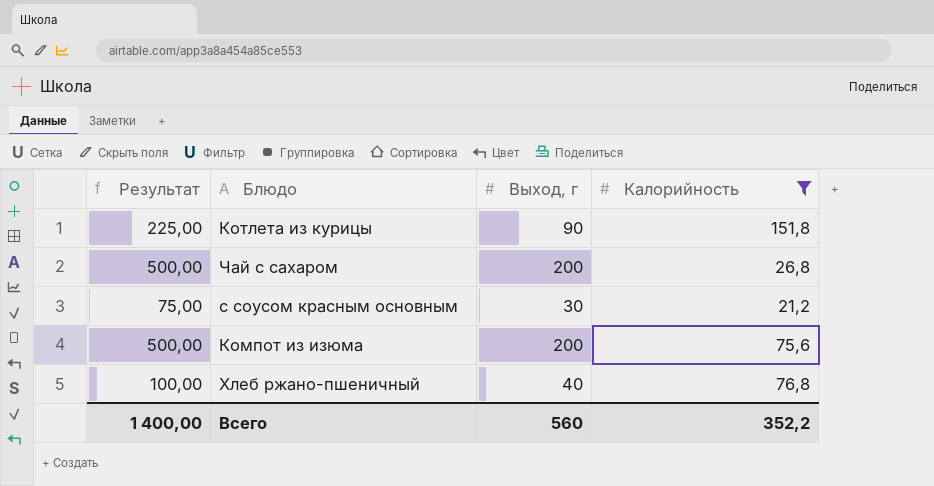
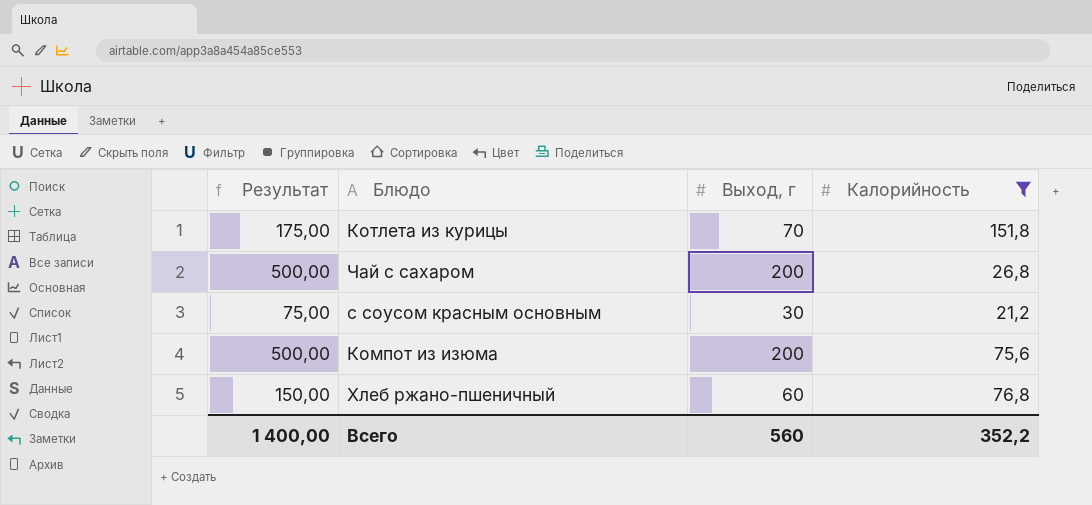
Котлета из курицы | Результат: 225,00 -> 175,00
Котлета из курицы | Выход, г: 90 -> 70
Хлеб ржано-пшеничный | Результат: 100,00 -> 150,00
Хлеб ржано-пшеничный | Выход, г: 40 -> 60

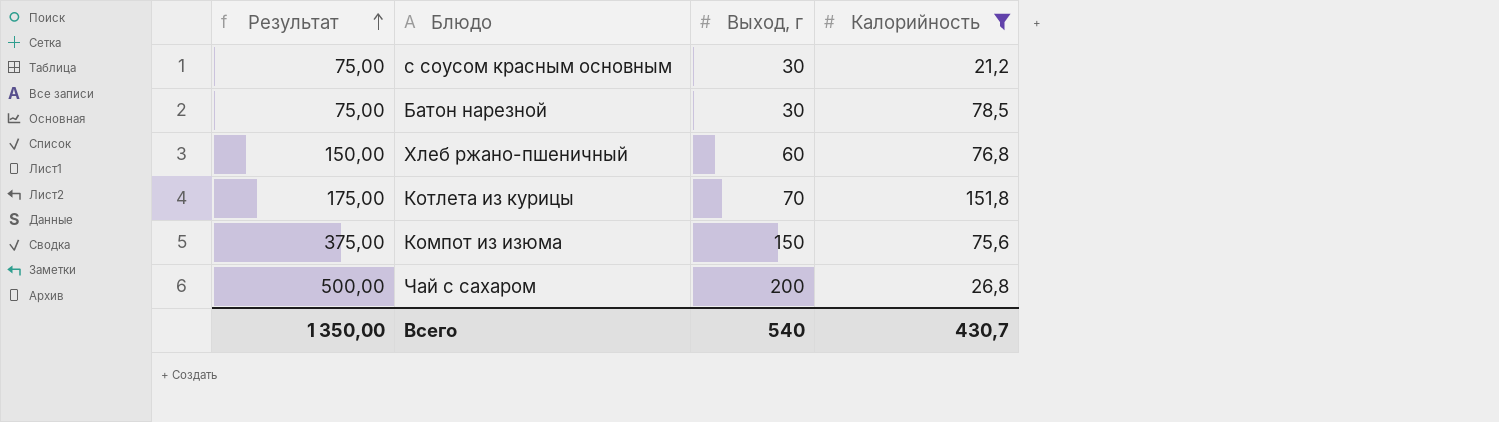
row order: none -> Результат ascending
row Батон нарезной: none -> 75,00 | 30 | 78,5
Компот из изюма | Результат: 500,00 -> 375,00
Компот из изюма | Выход, г: 200 -> 150
Всего | Результат: 1 400,00 -> 1 350,00
Всего | Выход, г: 560 -> 540
Всего | Калорийность: 352,2 -> 430,7

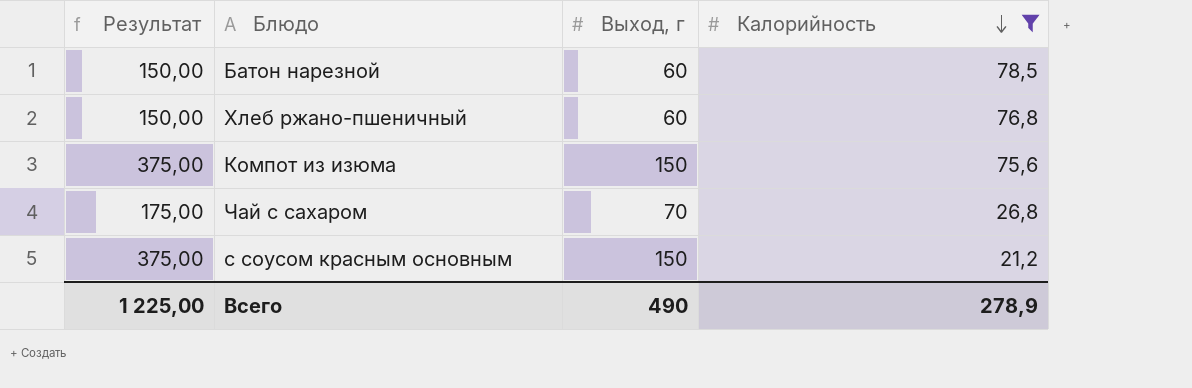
row order: Результат ascending -> Калорийность descending
row Котлета из курицы: 175,00 | 70 | 151,8 -> none
Батон нарезной | Результат: 75,00 -> 150,00
Батон нарезной | Выход, г: 30 -> 60
Чай с сахаром | Результат: 500,00 -> 175,00
Чай с сахаром | Выход, г: 200 -> 70
с соусом красным основным | Результат: 75,00 -> 375,00
с соусом красным основным | Выход, г: 30 -> 150
Всего | Результат: 1 350,00 -> 1 225,00
Всего | Выход, г: 540 -> 490
Всего | Калорийность: 430,7 -> 278,9

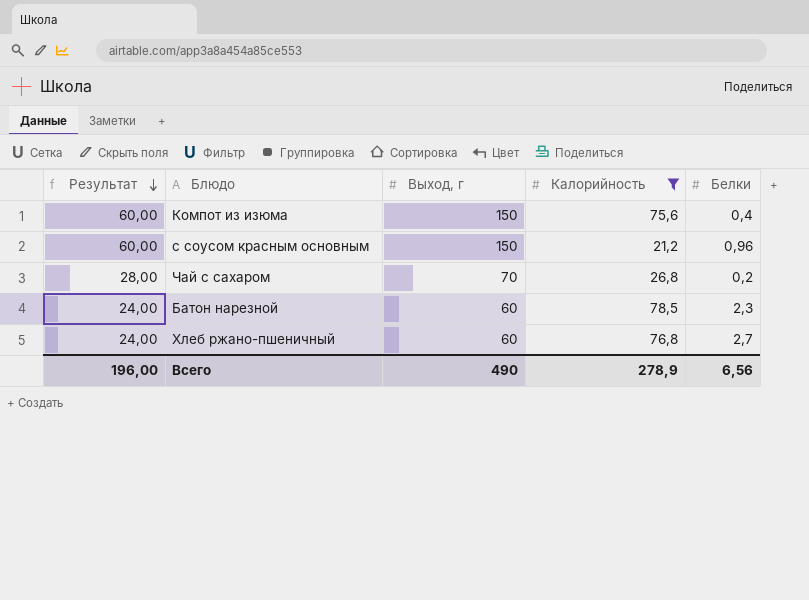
row order: Калорийность descending -> Результат descending
column Результат | formula: [Выход, г] * 2,5 -> [Выход, г] * 0,4
column Белки | position: none -> 5
Всего | Результат: 1 225,00 -> 196,00

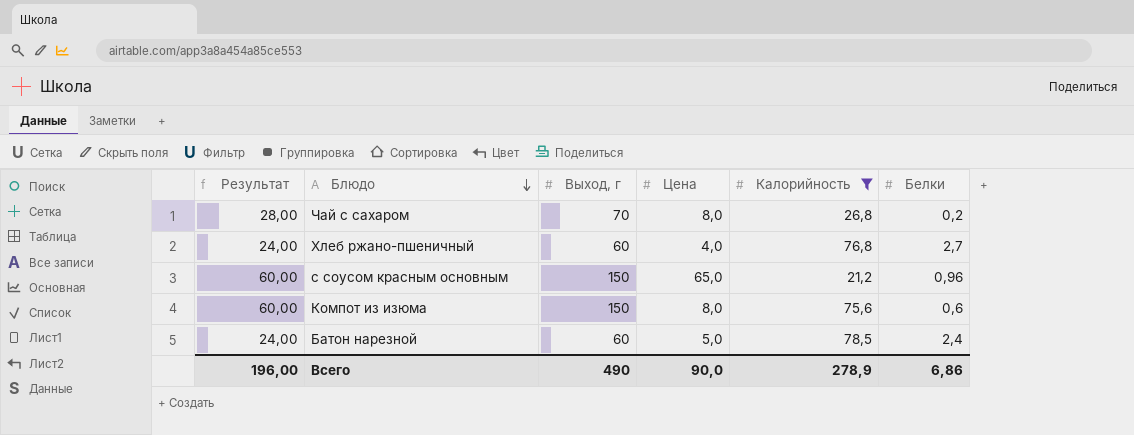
row order: Результат descending -> Блюдо descending
column Цена | position: none -> 4
Компот из изюма | Белки: 0,4 -> 0,6
Батон нарезной | Белки: 2,3 -> 2,4
Всего | Белки: 6,56 -> 6,86

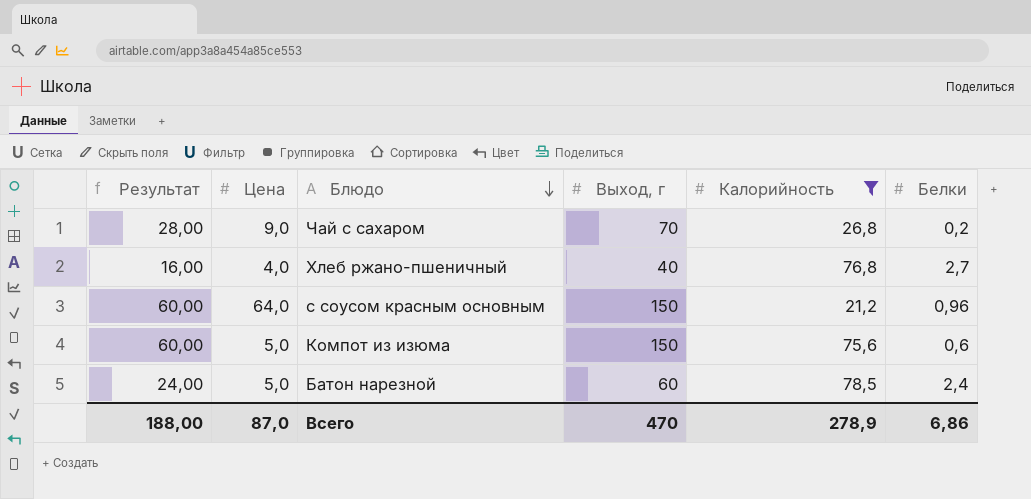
column Цена | position: 4 -> 2
Чай с сахаром | Цена: 8,0 -> 9,0
Хлеб ржано-пшеничный | Результат: 24,00 -> 16,00
Хлеб ржано-пшеничный | Выход, г: 60 -> 40
с соусом красным основным | Цена: 65,0 -> 64,0
Компот из изюма | Цена: 8,0 -> 5,0
Всего | Результат: 196,00 -> 188,00
Всего | Цена: 90,0 -> 87,0
Всего | Выход, г: 490 -> 470

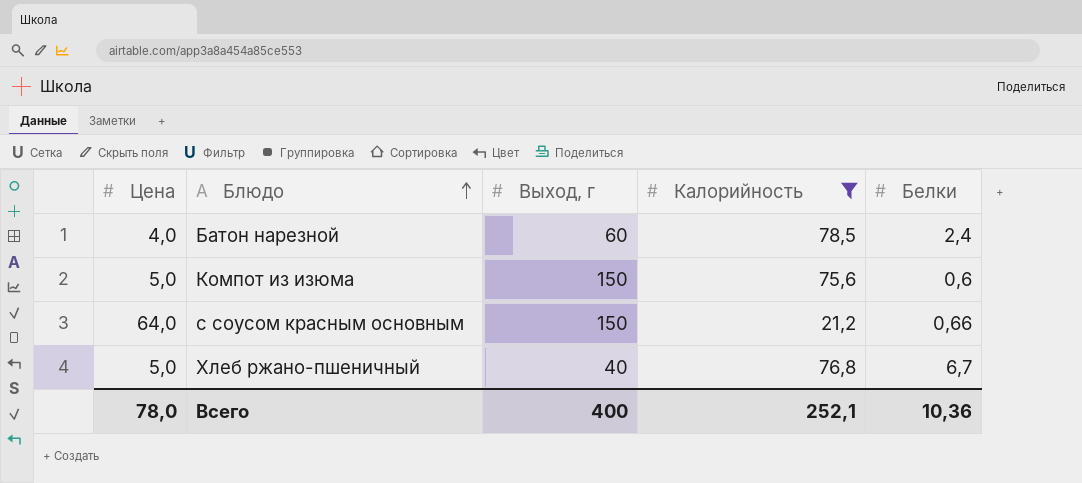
row order: Блюдо descending -> Блюдо ascending
column Результат | formula: [Выход, г] * 0,4 -> none
row Чай с сахаром: 28,00 | 9,0 | 70 | 26,8 | 0,2 -> none
Батон нарезной | Цена: 5,0 -> 4,0
с соусом красным основным | Белки: 0,96 -> 0,66
Хлеб ржано-пшеничный | Цена: 4,0 -> 5,0
Хлеб ржано-пшеничный | Белки: 2,7 -> 6,7
Всего | Цена: 87,0 -> 78,0
Всего | Выход, г: 470 -> 400
Всего | Калорийность: 278,9 -> 252,1
Всего | Белки: 6,86 -> 10,36

